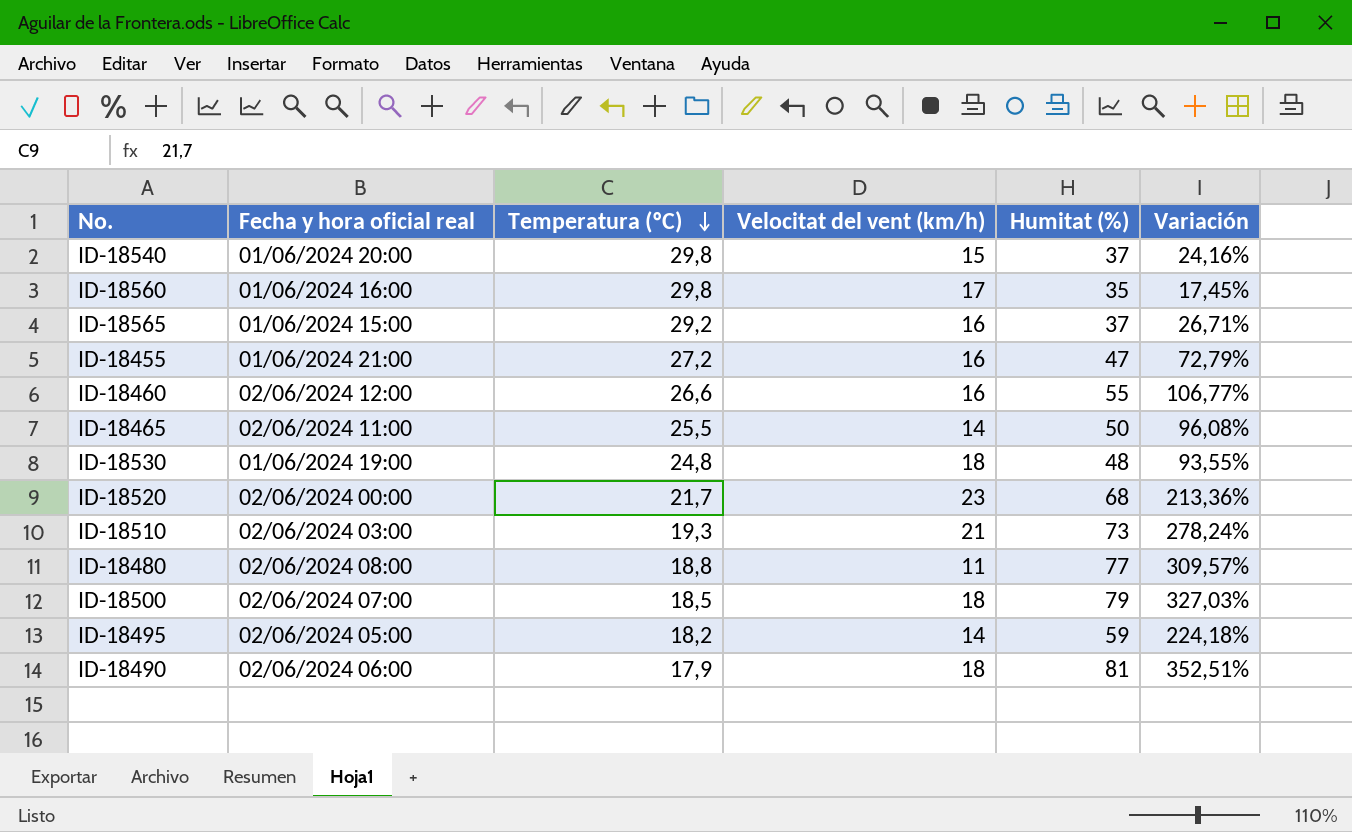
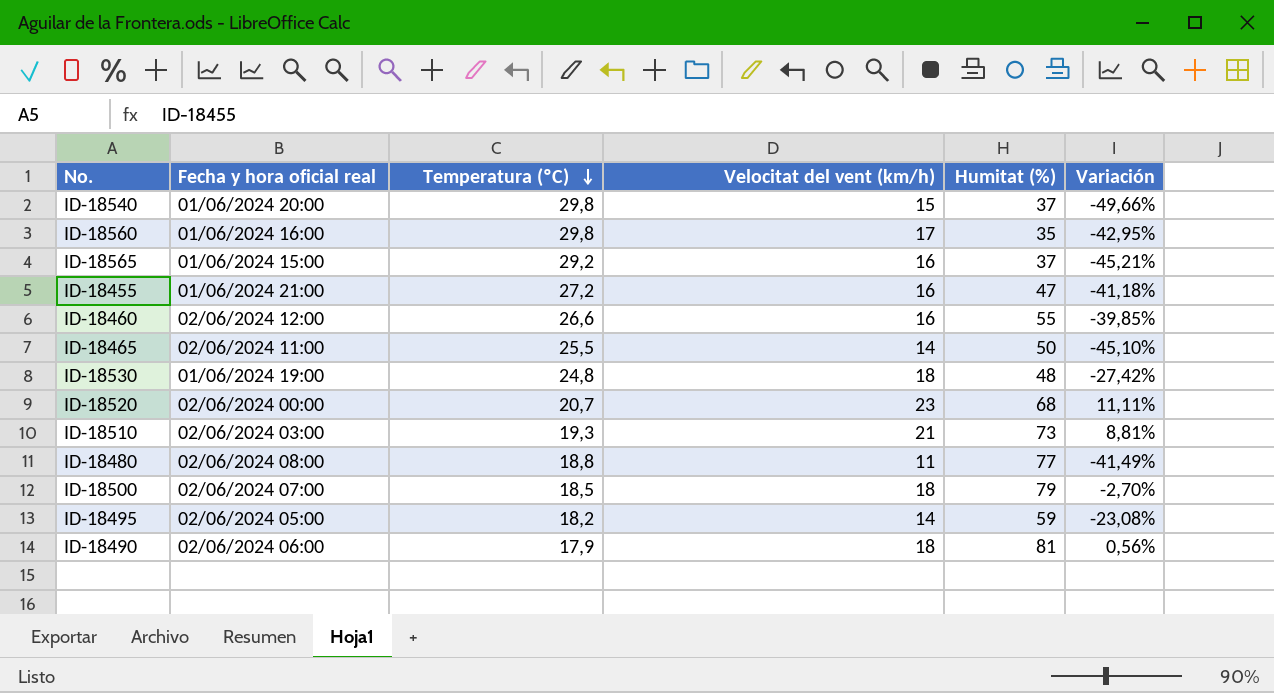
column Variación | formula: ([Humitat (%)] - [Temperatura (ºC)]) / [Temperatura (ºC)] -> ([Velocitat del vent (km/h)] - [Temperatura (ºC)]) / [Temperatura (ºC)]
ID-18520 | Temperatura (ºC): 21,7 -> 20,7

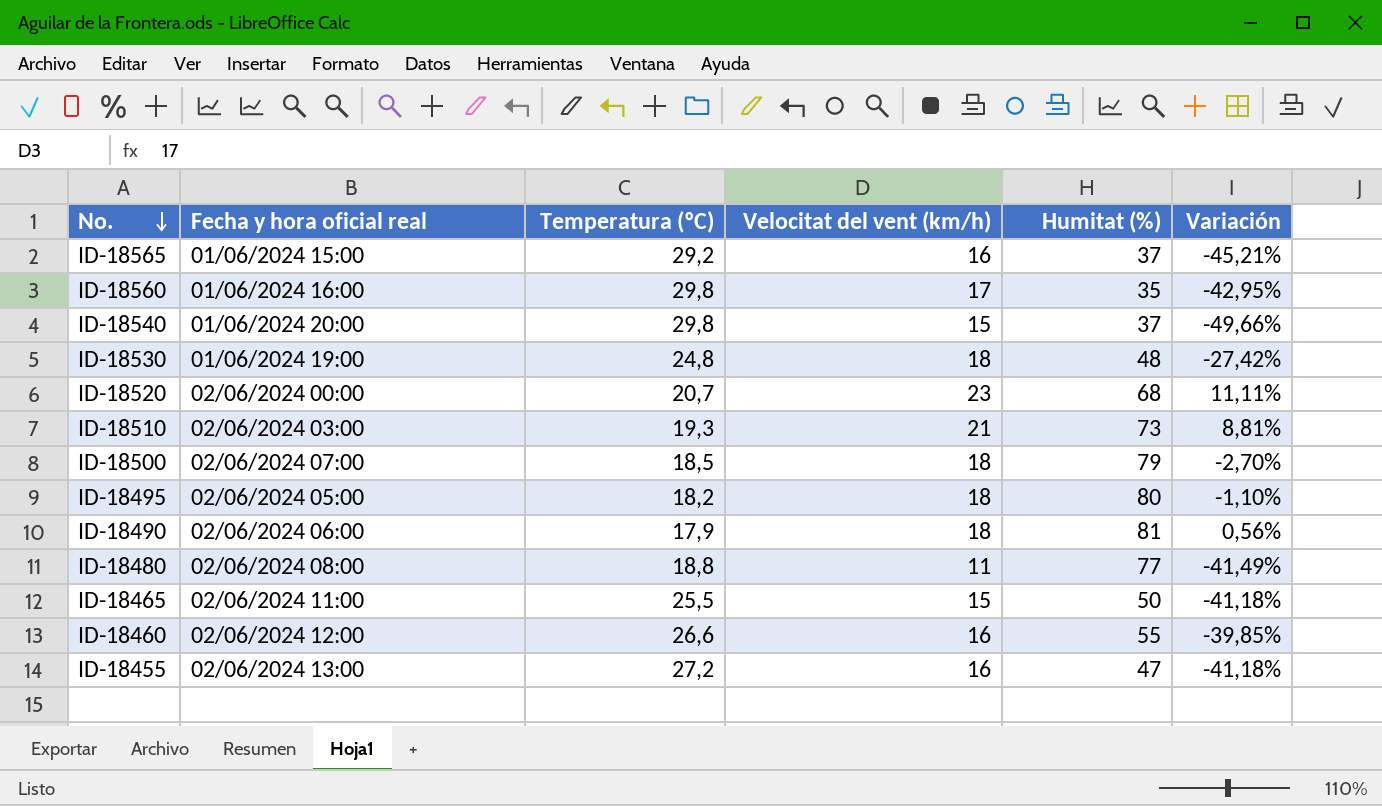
row order: Temperatura (ºC) descending -> No. descending
ID-18495 | Velocitat del vent (km/h): 14 -> 18
ID-18495 | Humitat (%): 59 -> 80
ID-18495 | Variación: -23,08% -> -1,10%
ID-18465 | Velocitat del vent (km/h): 14 -> 15
ID-18465 | Variación: -45,10% -> -41,18%
ID-18455 | Fecha y hora oficial real: 01/06/2024 21:00 -> 02/06/2024 13:00

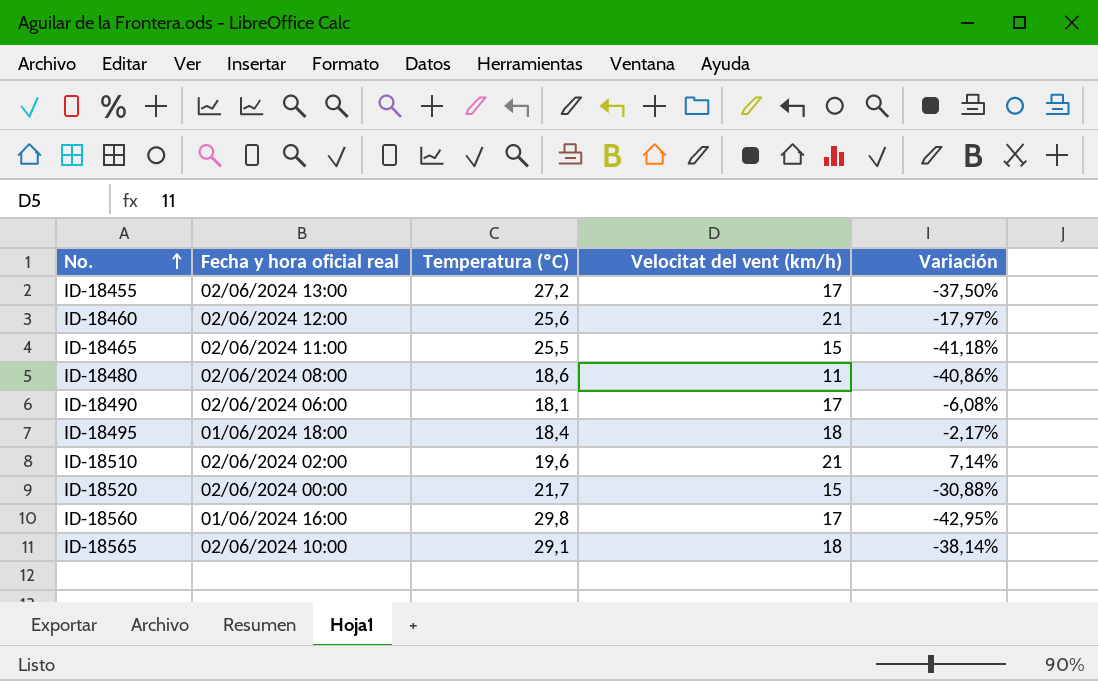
row order: No. descending -> No. ascending
column Humitat (%) | position: 5 -> none
row ID-18540: 01/06/2024 20:00 | 29,8 | 15 | 37 | -49,66% -> none
row ID-18530: 01/06/2024 19:00 | 24,8 | 18 | 48 | -27,42% -> none
row ID-18500: 02/06/2024 07:00 | 18,5 | 18 | 79 | -2,70% -> none
ID-18455 | Velocitat del vent (km/h): 16 -> 17
ID-18455 | Variación: -41,18% -> -37,50%
ID-18460 | Temperatura (ºC): 26,6 -> 25,6
ID-18460 | Velocitat del vent (km/h): 16 -> 21
ID-18460 | Variación: -39,85% -> -17,97%
ID-18480 | Temperatura (ºC): 18,8 -> 18,6
ID-18480 | Variación: -41,49% -> -40,86%
ID-18490 | Temperatura (ºC): 17,9 -> 18,1
ID-18490 | Velocitat del vent (km/h): 18 -> 17
ID-18490 | Variación: 0,56% -> -6,08%
ID-18495 | Fecha y hora oficial real: 02/06/2024 05:00 -> 01/06/2024 18:00
ID-18495 | Temperatura (ºC): 18,2 -> 18,4
ID-18495 | Variación: -1,10% -> -2,17%
ID-18510 | Fecha y hora oficial real: 02/06/2024 03:00 -> 02/06/2024 02:00
ID-18510 | Temperatura (ºC): 19,3 -> 19,6
ID-18510 | Variación: 8,81% -> 7,14%
ID-18520 | Temperatura (ºC): 20,7 -> 21,7
ID-18520 | Velocitat del vent (km/h): 23 -> 15
ID-18520 | Variación: 11,11% -> -30,88%
ID-18565 | Fecha y hora oficial real: 01/06/2024 15:00 -> 02/06/2024 10:00
ID-18565 | Temperatura (ºC): 29,2 -> 29,1
ID-18565 | Velocitat del vent (km/h): 16 -> 18
ID-18565 | Variación: -45,21% -> -38,14%

